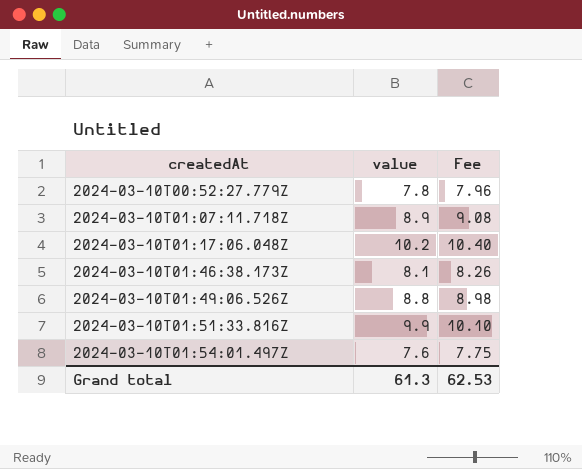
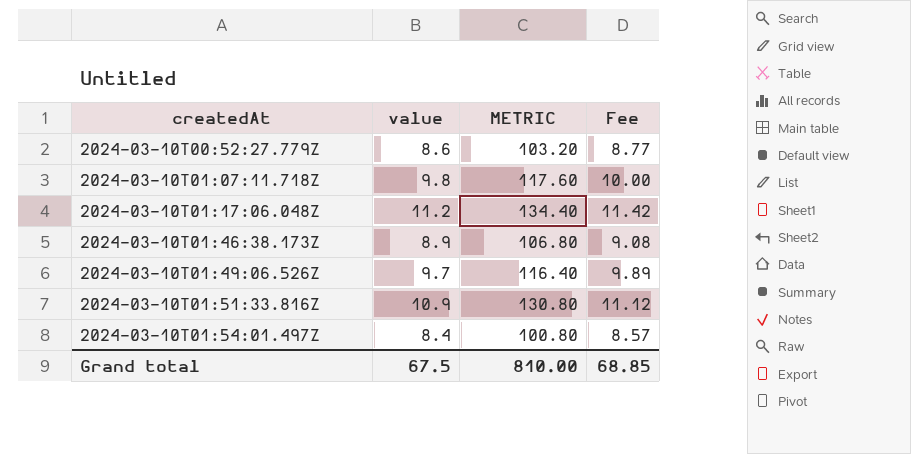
column METRIC | formula: none -> [value] * 12
2024-03-10T00:52:27.779Z | value: 7.8 -> 8.6
2024-03-10T00:52:27.779Z | Fee: 7.96 -> 8.77
2024-03-10T01:07:11.718Z | value: 8.9 -> 9.8
2024-03-10T01:07:11.718Z | Fee: 9.08 -> 10.00
2024-03-10T01:17:06.048Z | value: 10.2 -> 11.2
2024-03-10T01:17:06.048Z | Fee: 10.40 -> 11.42
2024-03-10T01:46:38.173Z | value: 8.1 -> 8.9
2024-03-10T01:46:38.173Z | Fee: 8.26 -> 9.08
2024-03-10T01:49:06.526Z | value: 8.8 -> 9.7
2024-03-10T01:49:06.526Z | Fee: 8.98 -> 9.89
2024-03-10T01:51:33.816Z | value: 9.9 -> 10.9
2024-03-10T01:51:33.816Z | Fee: 10.10 -> 11.12
2024-03-10T01:54:01.497Z | value: 7.6 -> 8.4
2024-03-10T01:54:01.497Z | Fee: 7.75 -> 8.57
Grand total | value: 61.3 -> 67.5
Grand total | Fee: 62.53 -> 68.85

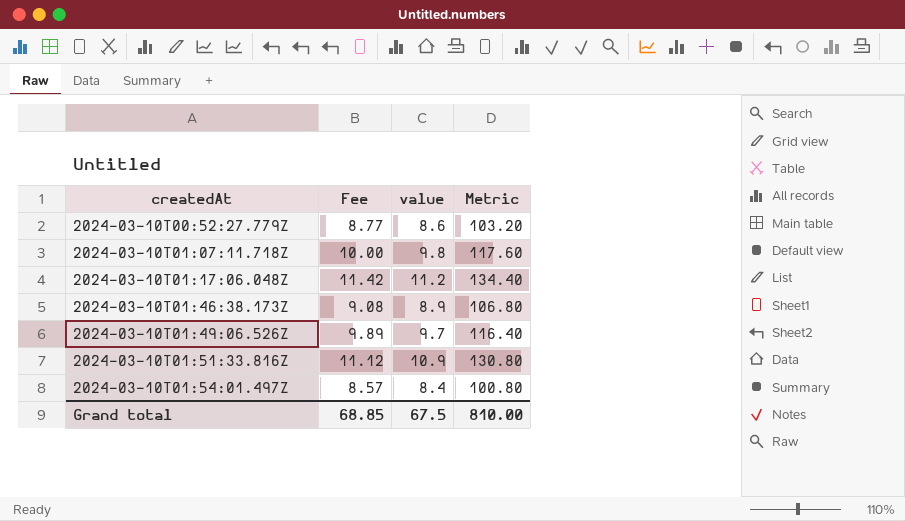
column Fee | position: 4 -> 2
column name: METRIC -> Metric

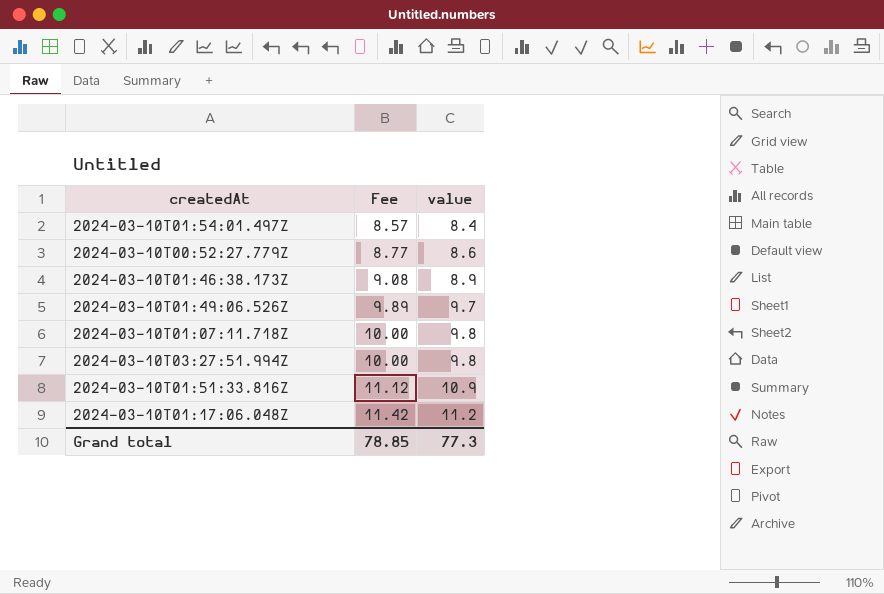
row order: createdAt ascending -> Fee ascending
column Metric | formula: [value] * 12 -> none
row 2024-03-10T03:27:51.994Z: none -> 10.00 | 9.8
Grand total | Fee: 68.85 -> 78.85
Grand total | value: 67.5 -> 77.3

